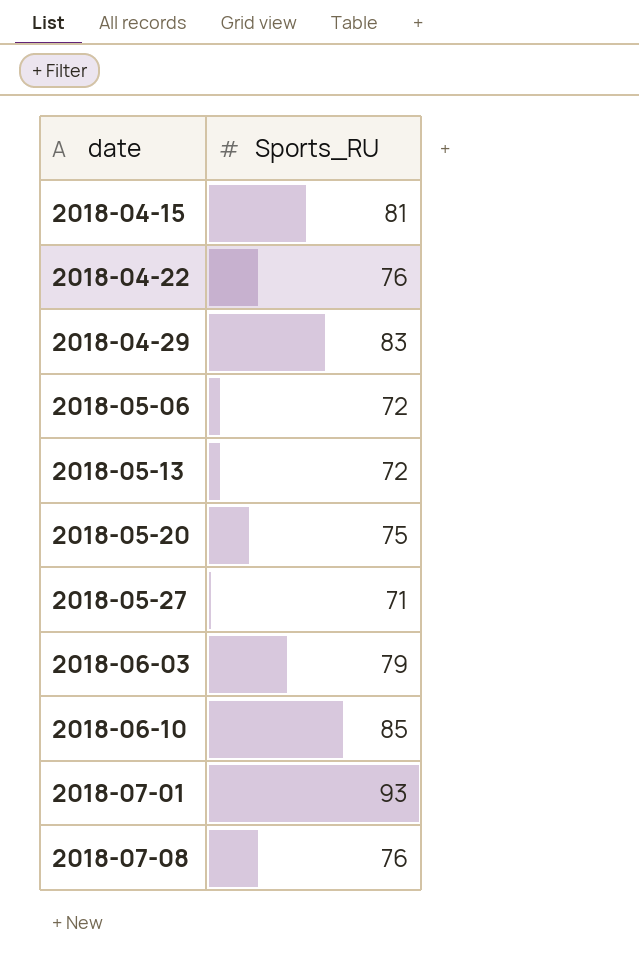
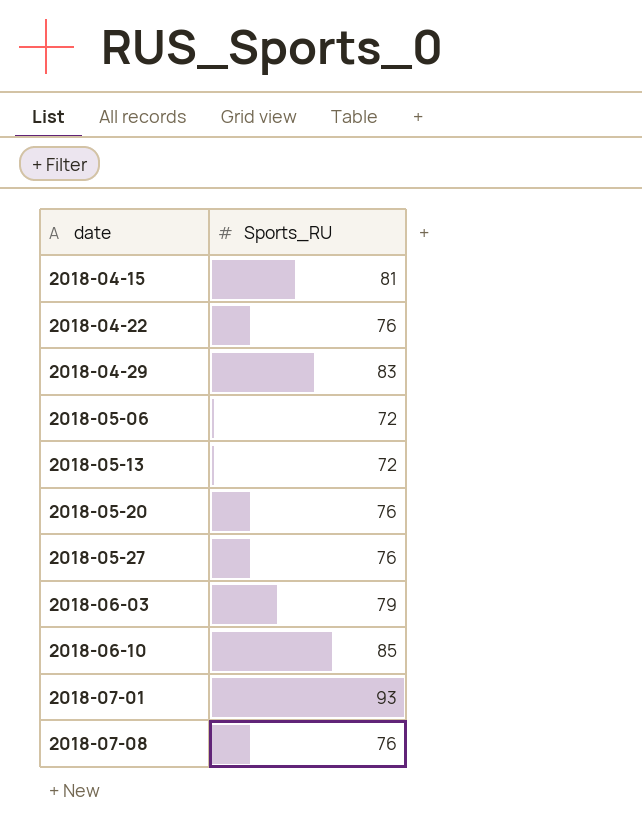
2018-05-20 | Sports_RU: 75 -> 76
2018-05-27 | Sports_RU: 71 -> 76

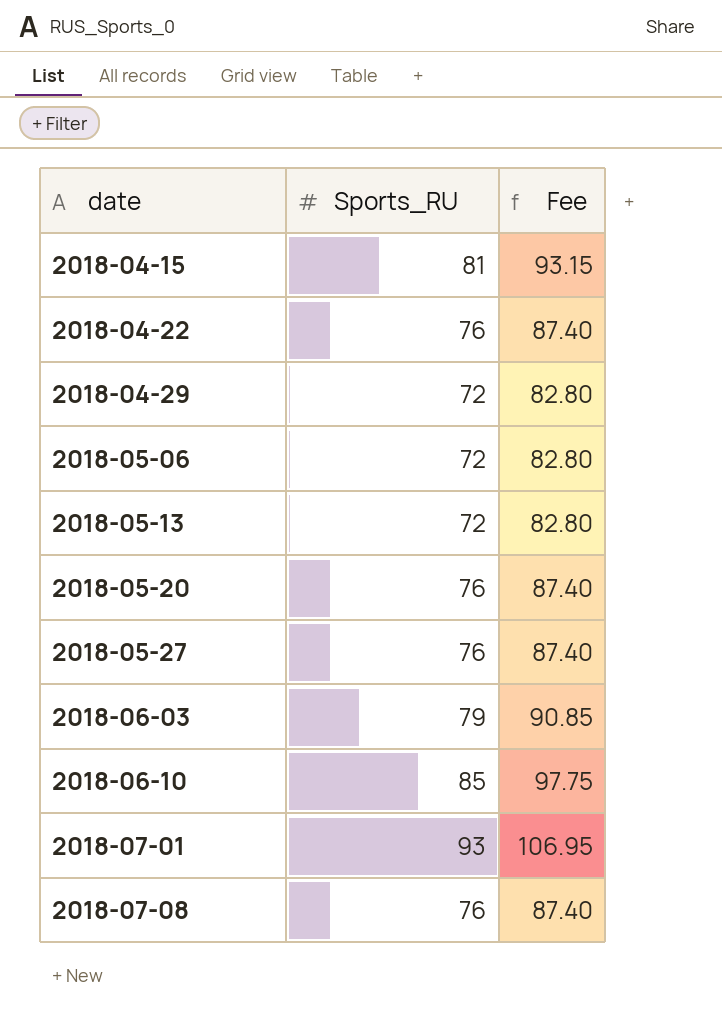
column Fee | formula: none -> [Sports_RU] * 1.15
2018-04-29 | Sports_RU: 83 -> 72

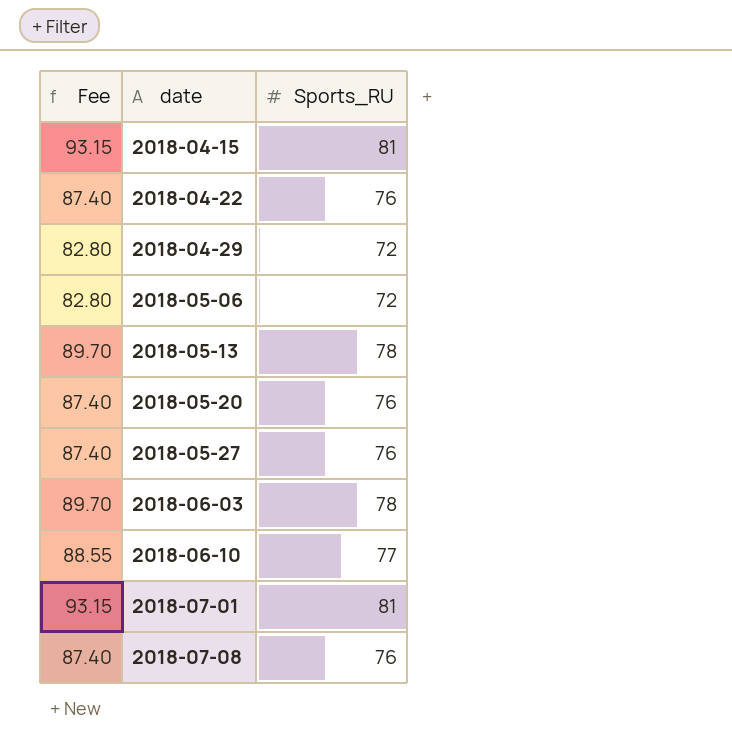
column Fee | position: 3 -> 1
2018-05-13 | Fee: 82.80 -> 89.70
2018-05-13 | Sports_RU: 72 -> 78
2018-06-03 | Fee: 90.85 -> 89.70
2018-06-03 | Sports_RU: 79 -> 78
2018-06-10 | Fee: 97.75 -> 88.55
2018-06-10 | Sports_RU: 85 -> 77
2018-07-01 | Fee: 106.95 -> 93.15
2018-07-01 | Sports_RU: 93 -> 81

